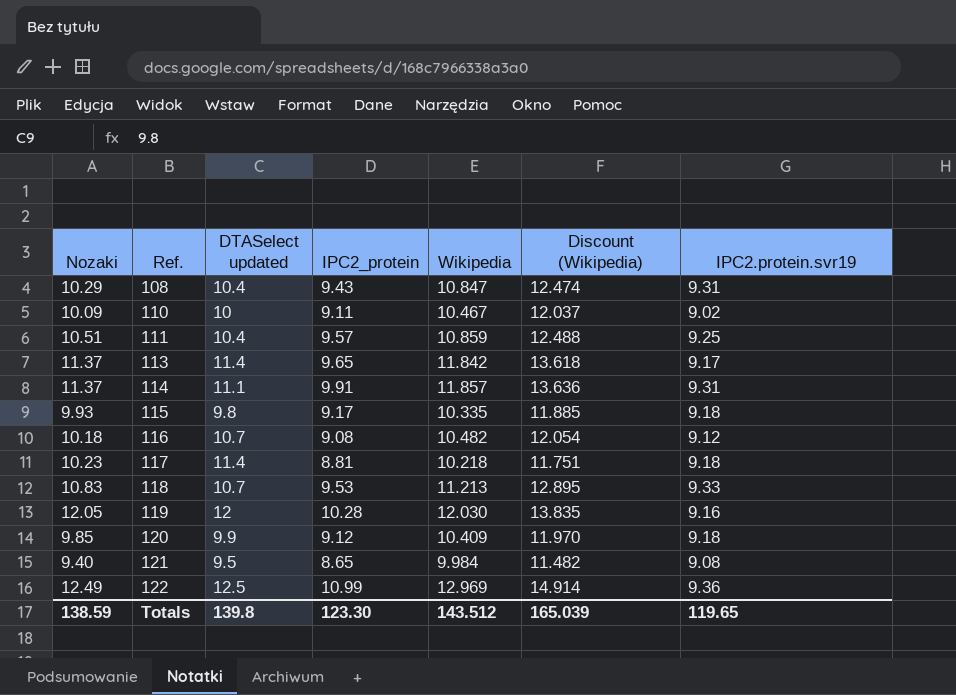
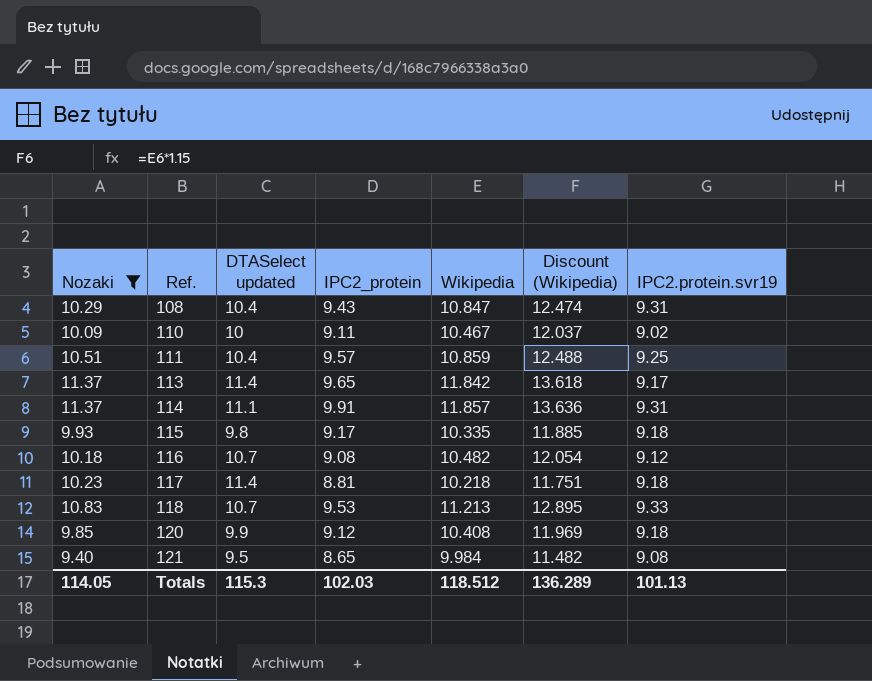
filter: none -> Nozaki <= 11.37
120 | Wikipedia: 10.409 -> 10.408
120 | Discount (Wikipedia): 11.970 -> 11.969
Totals | Nozaki: 138.59 -> 114.05
Totals | DTASelect updated: 139.8 -> 115.3
Totals | IPC2_protein: 123.30 -> 102.03
Totals | Wikipedia: 143.512 -> 118.512
Totals | Discount (Wikipedia): 165.039 -> 136.289
Totals | IPC2.protein.svr19: 119.65 -> 101.13

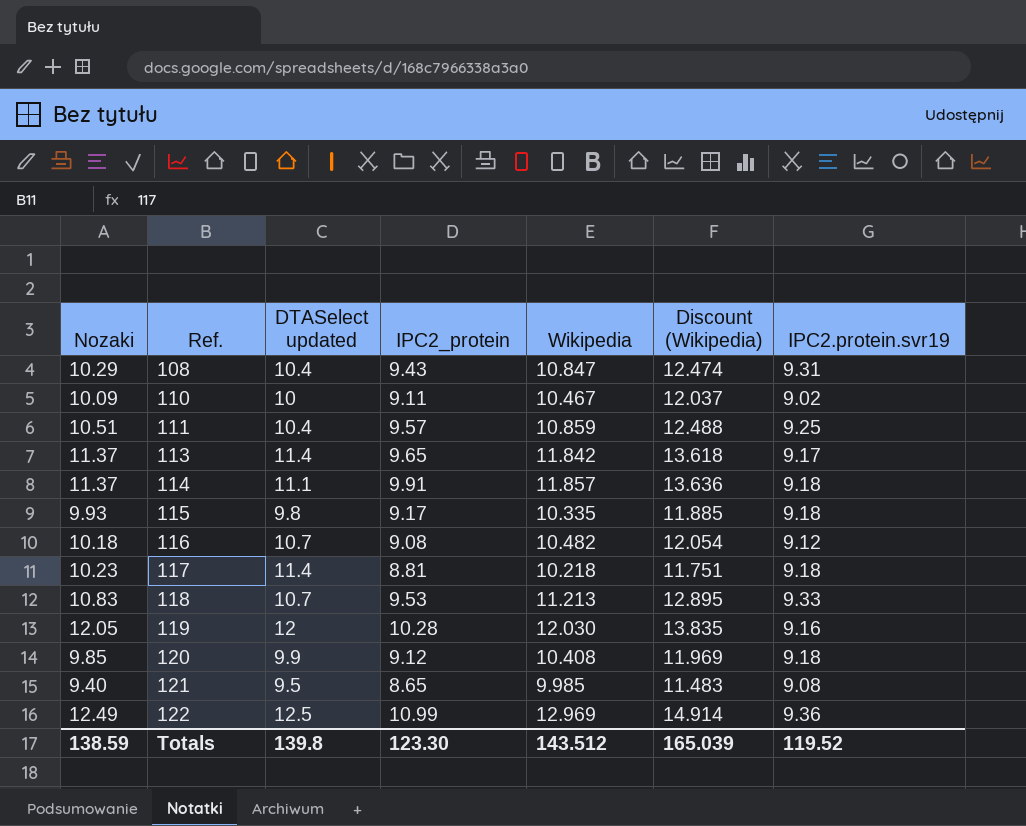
filter: Nozaki <= 11.37 -> none
114 | IPC2.protein.svr19: 9.31 -> 9.18
121 | Wikipedia: 9.984 -> 9.985
121 | Discount (Wikipedia): 11.482 -> 11.483
Totals | Nozaki: 114.05 -> 138.59
Totals | DTASelect updated: 115.3 -> 139.8
Totals | IPC2_protein: 102.03 -> 123.30
Totals | Wikipedia: 118.512 -> 143.512
Totals | Discount (Wikipedia): 136.289 -> 165.039
Totals | IPC2.protein.svr19: 101.13 -> 119.52

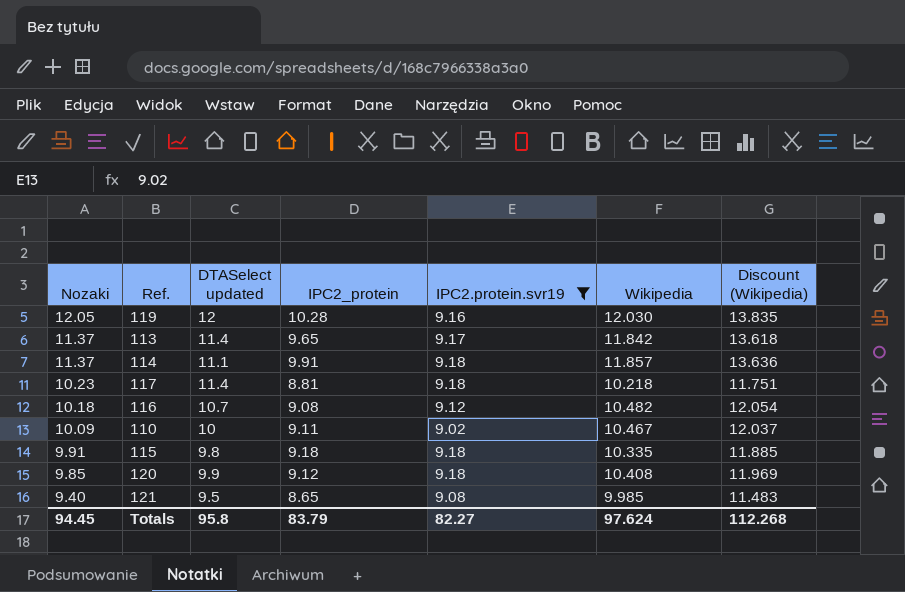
filter: none -> IPC2.protein.svr19 <= 9.18
row order: Ref. ascending -> Nozaki descending
column IPC2.protein.svr19 | position: 7 -> 5
115 | Nozaki: 9.93 -> 9.91
115 | IPC2_protein: 9.17 -> 9.18
Totals | Nozaki: 138.59 -> 94.45
Totals | DTASelect updated: 139.8 -> 95.8
Totals | IPC2_protein: 123.30 -> 83.79
Totals | IPC2.protein.svr19: 119.52 -> 82.27
Totals | Wikipedia: 143.512 -> 97.624
Totals | Discount (Wikipedia): 165.039 -> 112.268

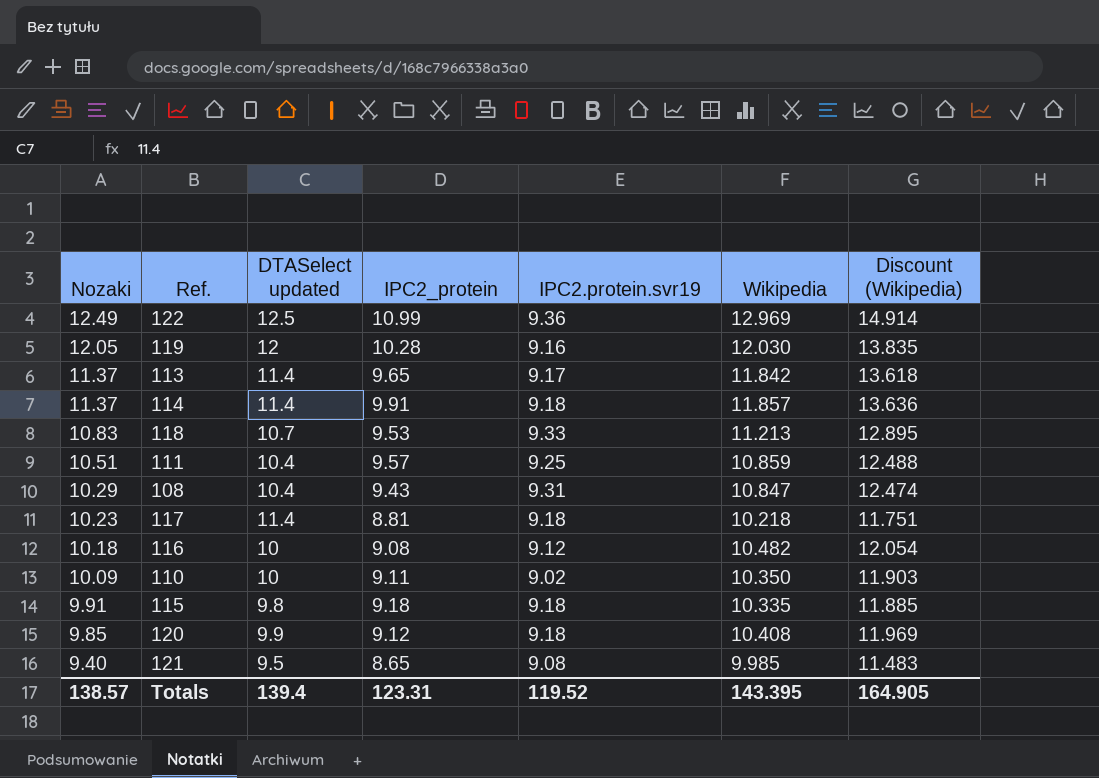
filter: IPC2.protein.svr19 <= 9.18 -> none
114 | DTASelect updated: 11.1 -> 11.4
116 | DTASelect updated: 10.7 -> 10
110 | Wikipedia: 10.467 -> 10.350
110 | Discount (Wikipedia): 12.037 -> 11.903
Totals | Nozaki: 94.45 -> 138.57
Totals | DTASelect updated: 95.8 -> 139.4
Totals | IPC2_protein: 83.79 -> 123.31
Totals | IPC2.protein.svr19: 82.27 -> 119.52
Totals | Wikipedia: 97.624 -> 143.395
Totals | Discount (Wikipedia): 112.268 -> 164.905

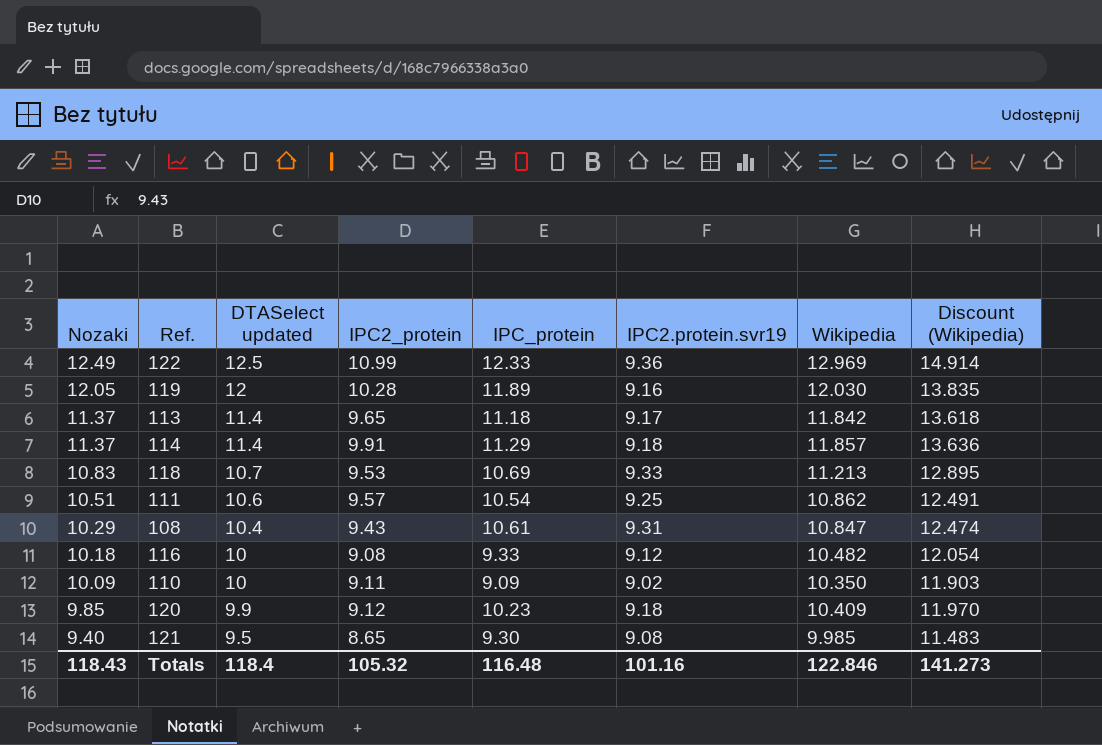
column IPC_protein | position: none -> 5
row 117: 10.23 | 11.4 | 8.81 | 9.18 | 10.218 | 11.751 -> none
row 115: 9.91 | 9.8 | 9.18 | 9.18 | 10.335 | 11.885 -> none
111 | DTASelect updated: 10.4 -> 10.6
111 | Wikipedia: 10.859 -> 10.862
111 | Discount (Wikipedia): 12.488 -> 12.491
120 | Wikipedia: 10.408 -> 10.409
120 | Discount (Wikipedia): 11.969 -> 11.970
Totals | Nozaki: 138.57 -> 118.43
Totals | DTASelect updated: 139.4 -> 118.4
Totals | IPC2_protein: 123.31 -> 105.32
Totals | IPC2.protein.svr19: 119.52 -> 101.16
Totals | Wikipedia: 143.395 -> 122.846
Totals | Discount (Wikipedia): 164.905 -> 141.273

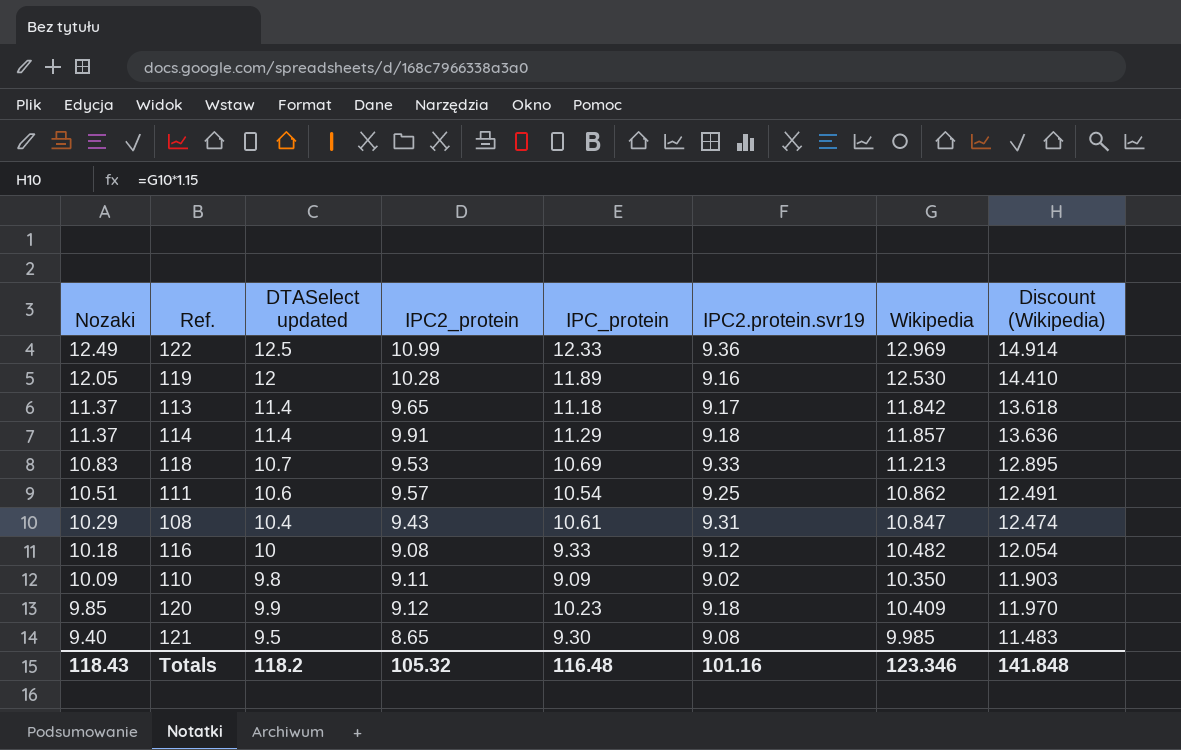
119 | Wikipedia: 12.030 -> 12.530
119 | Discount (Wikipedia): 13.835 -> 14.410
110 | DTASelect updated: 10 -> 9.8
Totals | DTASelect updated: 118.4 -> 118.2
Totals | Wikipedia: 122.846 -> 123.346
Totals | Discount (Wikipedia): 141.273 -> 141.848

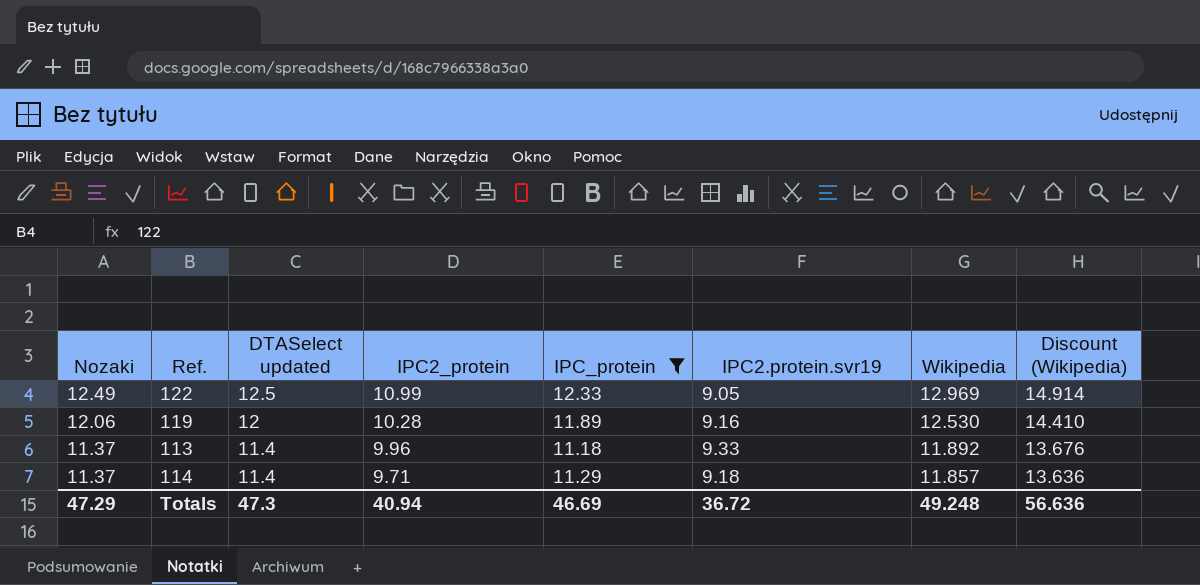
filter: none -> IPC_protein >= 11.18
122 | IPC2.protein.svr19: 9.36 -> 9.05
119 | Nozaki: 12.05 -> 12.06
113 | IPC2_protein: 9.65 -> 9.96
113 | IPC2.protein.svr19: 9.17 -> 9.33
113 | Wikipedia: 11.842 -> 11.892
113 | Discount (Wikipedia): 13.618 -> 13.676
114 | IPC2_protein: 9.91 -> 9.71
Totals | Nozaki: 118.43 -> 47.29
Totals | DTASelect updated: 118.2 -> 47.3
Totals | IPC2_protein: 105.32 -> 40.94
Totals | IPC_protein: 116.48 -> 46.69
Totals | IPC2.protein.svr19: 101.16 -> 36.72
Totals | Wikipedia: 123.346 -> 49.248
Totals | Discount (Wikipedia): 141.848 -> 56.636

